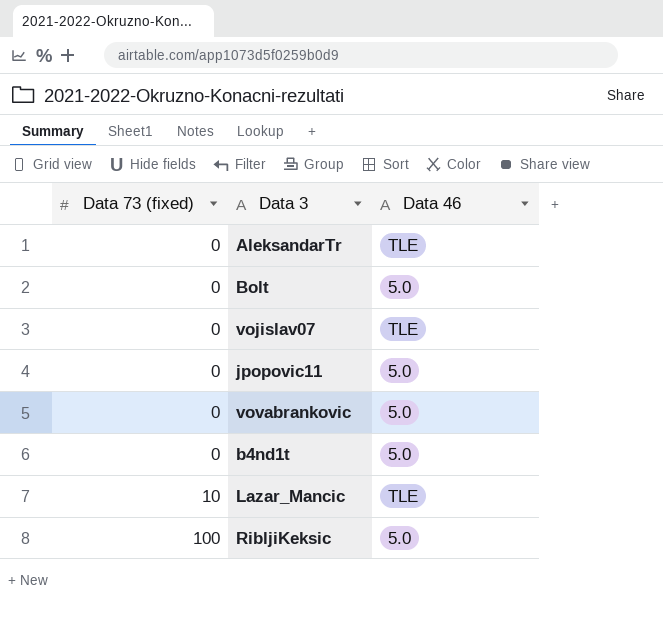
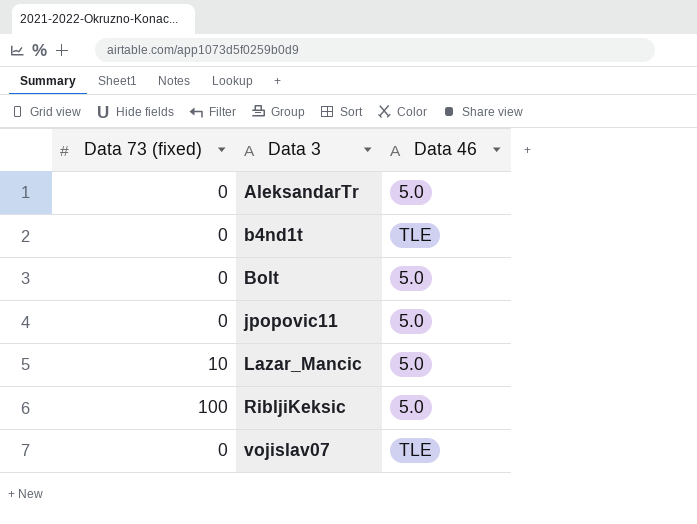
row order: Data 73 (fixed) ascending -> Data 3 ascending
row vovabrankovic: 0 | 5.0 -> none
AleksandarTr | Data 46: TLE -> 5.0
b4nd1t | Data 46: 5.0 -> TLE
Lazar_Mancic | Data 46: TLE -> 5.0

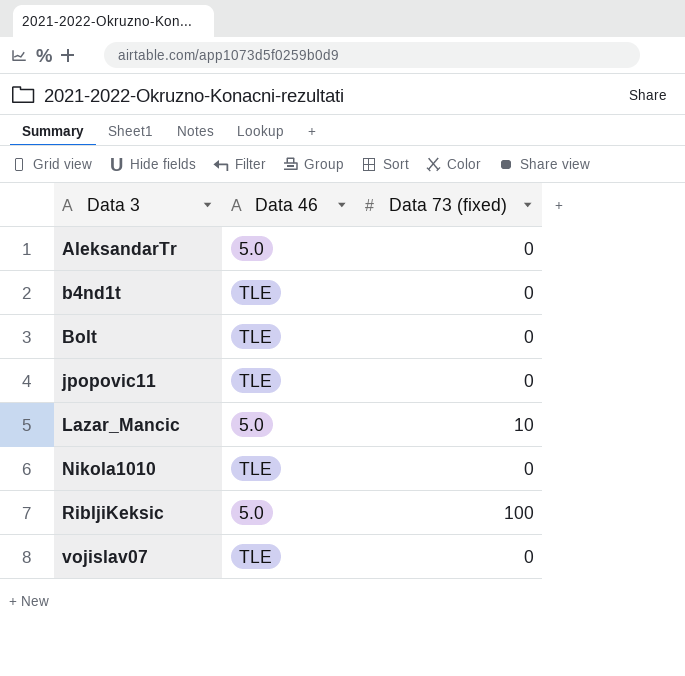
column Data 73 (fixed) | position: 1 -> 3
Bolt | Data 46: 5.0 -> TLE
jpopovic11 | Data 46: 5.0 -> TLE
row Nikola1010: none -> TLE | 0

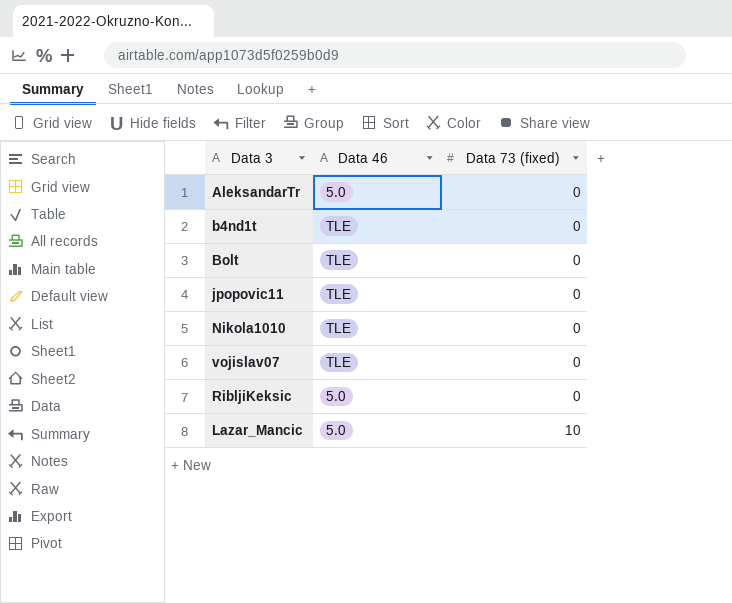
row order: Data 3 ascending -> Data 73 (fixed) ascending
RibljiKeksic | Data 73 (fixed): 100 -> 0

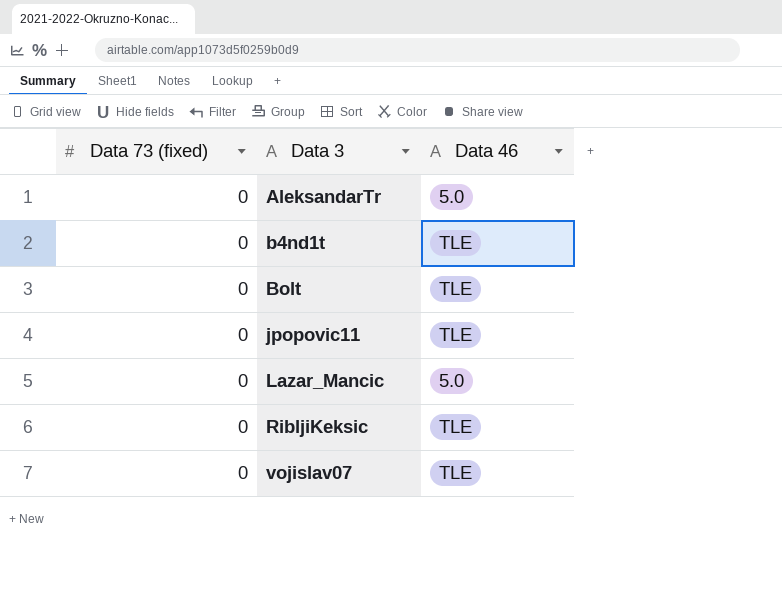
row order: Data 73 (fixed) ascending -> Data 3 ascending
column Data 73 (fixed) | position: 3 -> 1
row Nikola1010: TLE | 0 -> none
Lazar_Mancic | Data 73 (fixed): 10 -> 0
RibljiKeksic | Data 46: 5.0 -> TLE

